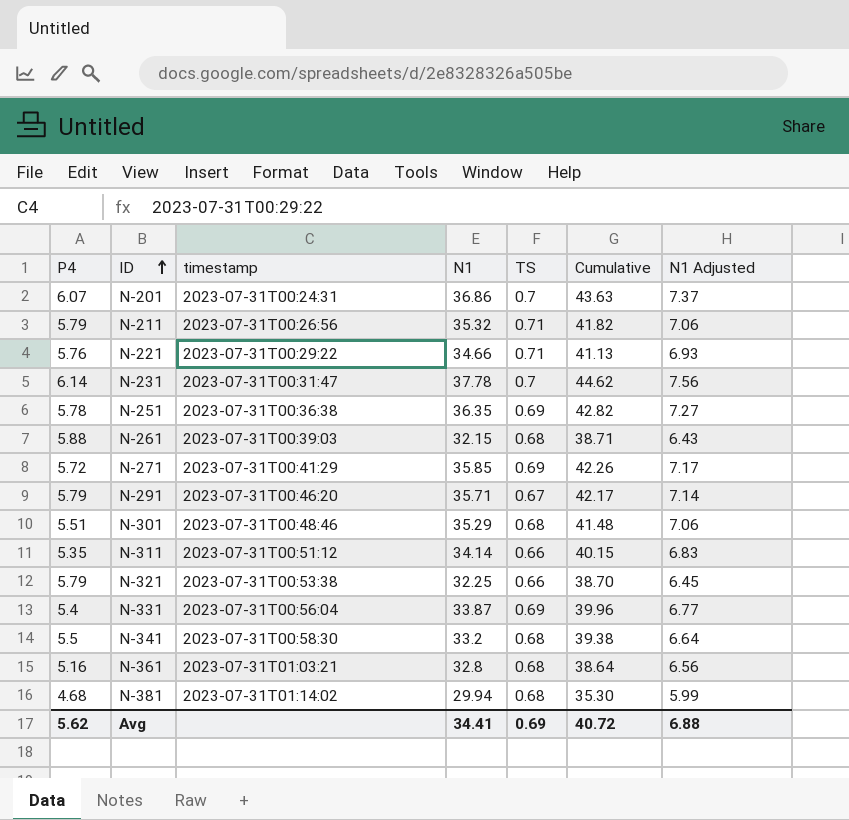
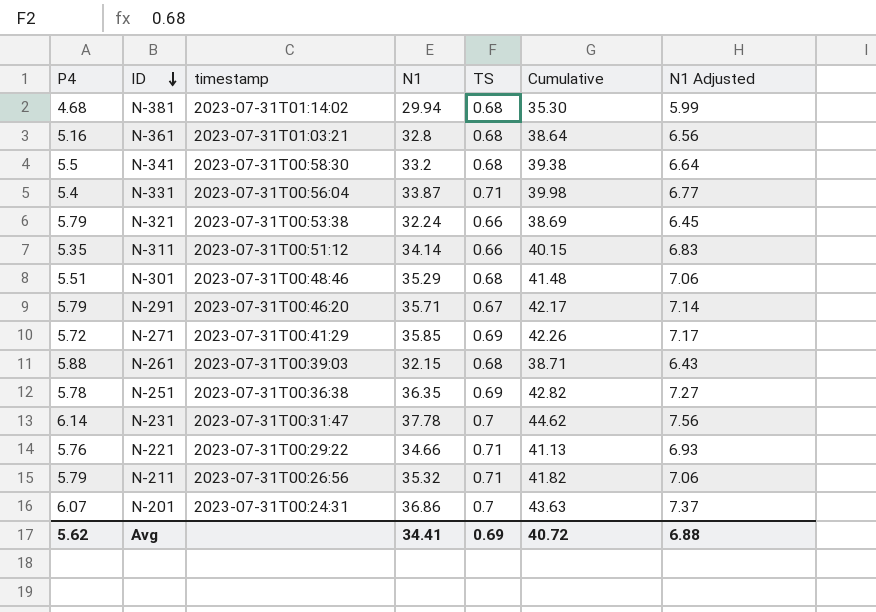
row order: ID ascending -> ID descending
N-331 | TS: 0.69 -> 0.71
N-331 | Cumulative: 39.96 -> 39.98
N-321 | N1: 32.25 -> 32.24
N-321 | Cumulative: 38.70 -> 38.69

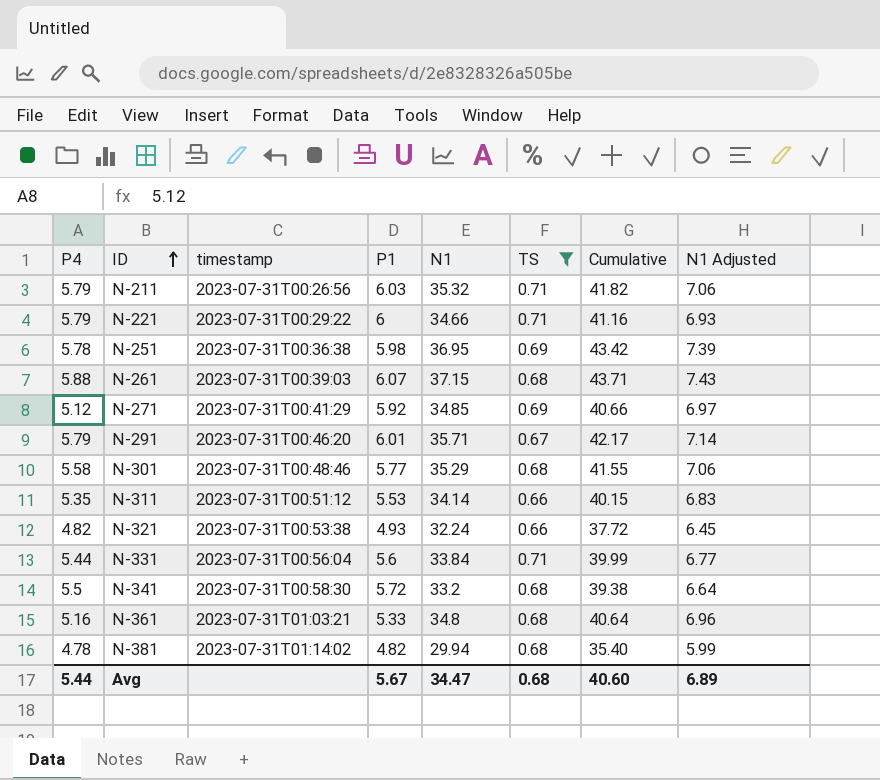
filter: none -> TS != 0.7
row order: ID descending -> ID ascending
column P1 | position: none -> 4
N-221 | P4: 5.76 -> 5.79
N-221 | Cumulative: 41.13 -> 41.16
N-251 | N1: 36.35 -> 36.95
N-251 | Cumulative: 42.82 -> 43.42
N-251 | N1 Adjusted: 7.27 -> 7.39
N-261 | N1: 32.15 -> 37.15
N-261 | Cumulative: 38.71 -> 43.71
N-261 | N1 Adjusted: 6.43 -> 7.43
N-271 | P4: 5.72 -> 5.12
N-271 | N1: 35.85 -> 34.85
N-271 | Cumulative: 42.26 -> 40.66
N-271 | N1 Adjusted: 7.17 -> 6.97
N-301 | P4: 5.51 -> 5.58
N-301 | Cumulative: 41.48 -> 41.55
N-321 | P4: 5.79 -> 4.82
N-321 | Cumulative: 38.69 -> 37.72
N-331 | P4: 5.4 -> 5.44
N-331 | N1: 33.87 -> 33.84
N-331 | Cumulative: 39.98 -> 39.99
N-361 | N1: 32.8 -> 34.8
N-361 | Cumulative: 38.64 -> 40.64
N-361 | N1 Adjusted: 6.56 -> 6.96
N-381 | P4: 4.68 -> 4.78
N-381 | Cumulative: 35.30 -> 35.40
Avg | P4: 5.62 -> 5.44
Avg | N1: 34.41 -> 34.47
Avg | TS: 0.69 -> 0.68
Avg | Cumulative: 40.72 -> 40.60
Avg | N1 Adjusted: 6.88 -> 6.89

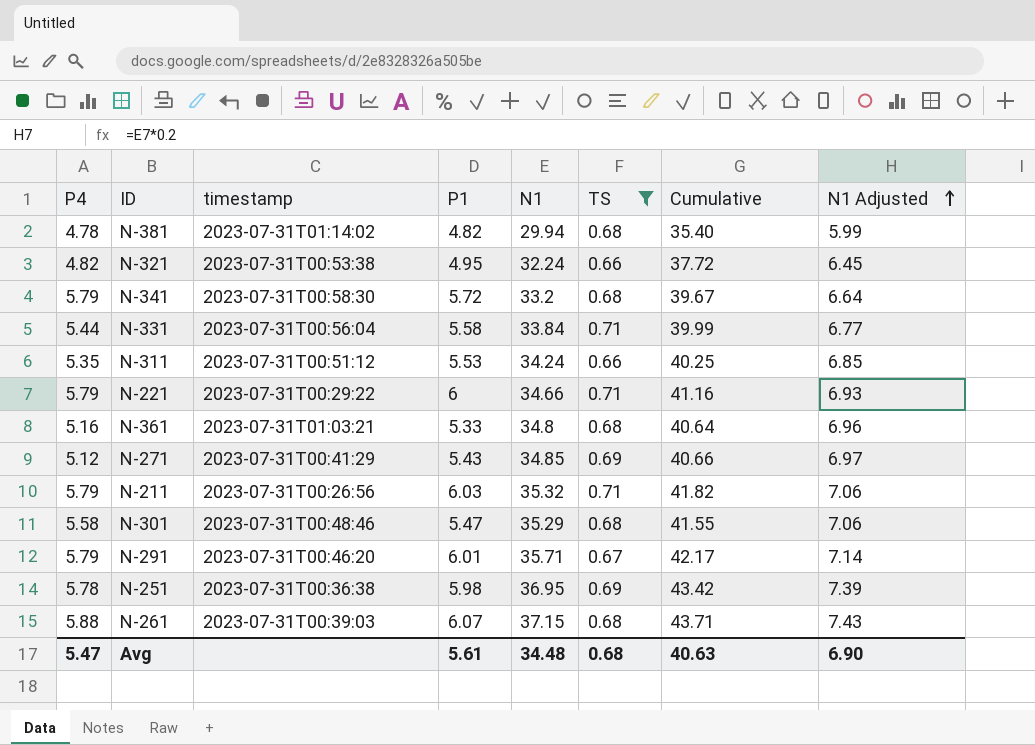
row order: ID ascending -> N1 Adjusted ascending
N-321 | P1: 4.93 -> 4.95
N-341 | P4: 5.5 -> 5.79
N-341 | Cumulative: 39.38 -> 39.67
N-331 | P1: 5.6 -> 5.58
N-311 | N1: 34.14 -> 34.24
N-311 | Cumulative: 40.15 -> 40.25
N-311 | N1 Adjusted: 6.83 -> 6.85
N-271 | P1: 5.92 -> 5.43
N-301 | P1: 5.77 -> 5.47
Avg | P4: 5.44 -> 5.47
Avg | P1: 5.67 -> 5.61
Avg | N1: 34.47 -> 34.48
Avg | Cumulative: 40.60 -> 40.63
Avg | N1 Adjusted: 6.89 -> 6.90

